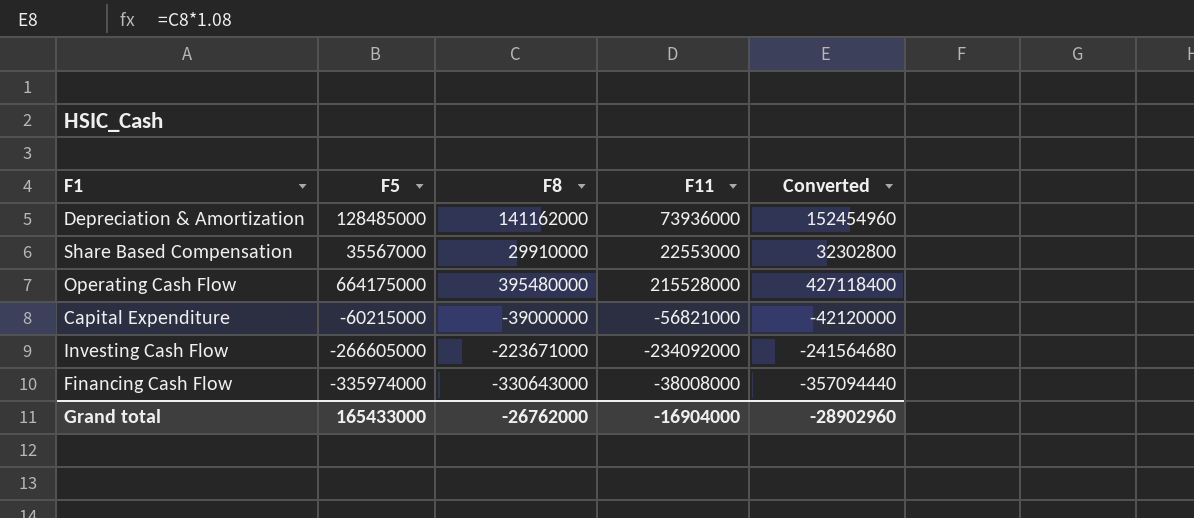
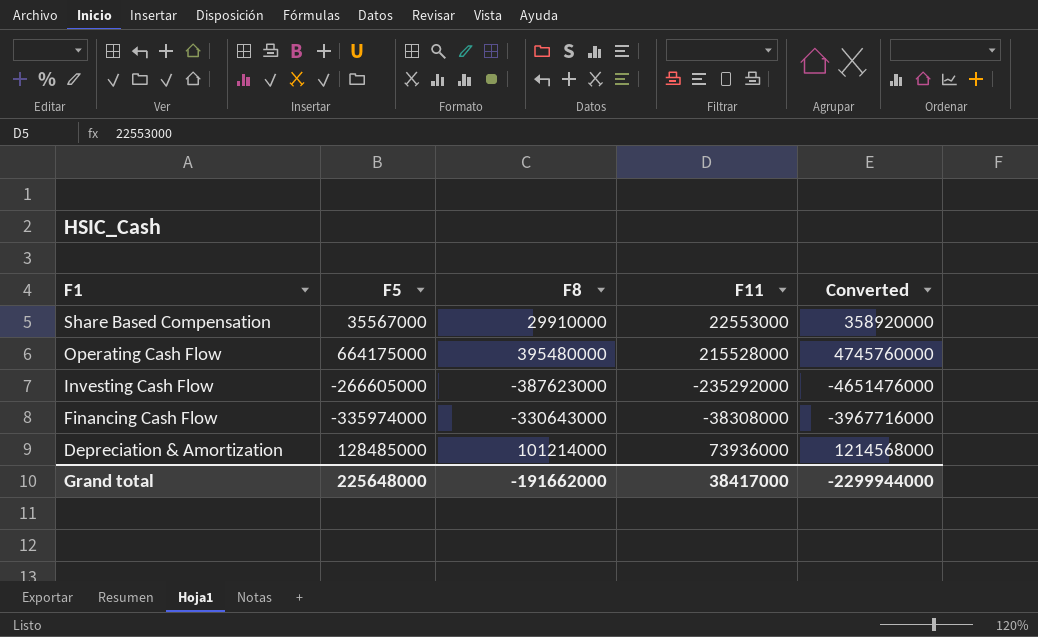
row order: none -> F1 descending
column Converted | formula: [F8] * 1.08 -> [F8] * 12
row Capital Expenditure: -60215000 | -39000000 | -56821000 | -42120000 -> none
Investing Cash Flow | F8: -223671000 -> -387623000
Investing Cash Flow | F11: -234092000 -> -235292000
Financing Cash Flow | F11: -38008000 -> -38308000
Depreciation & Amortization | F8: 141162000 -> 101214000
Grand total | F5: 165433000 -> 225648000
Grand total | F8: -26762000 -> -191662000
Grand total | F11: -16904000 -> 38417000
Grand total | Converted: -28902960 -> -2299944000

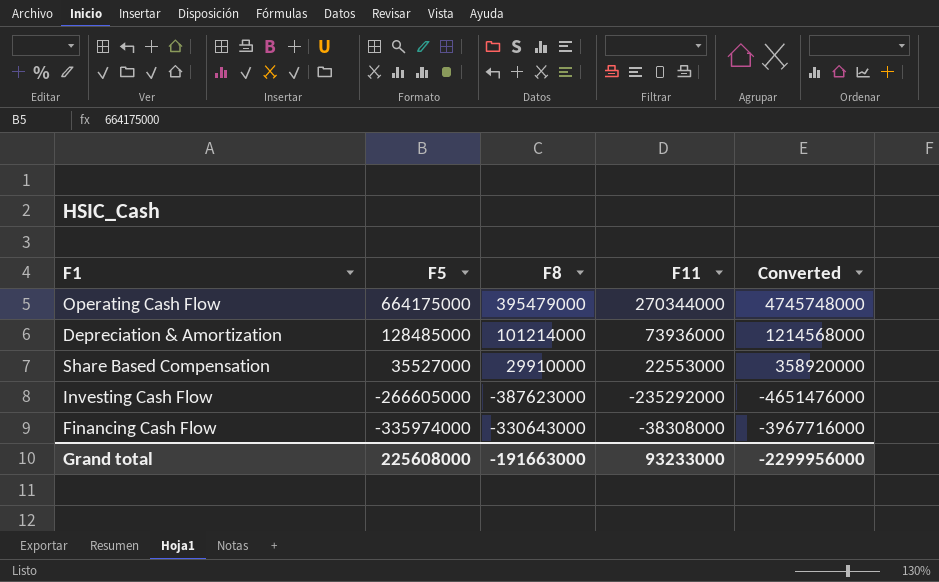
row order: F1 descending -> F5 descending
Operating Cash Flow | F8: 395480000 -> 395479000
Operating Cash Flow | F11: 215528000 -> 270344000
Operating Cash Flow | Converted: 4745760000 -> 4745748000
Share Based Compensation | F5: 35567000 -> 35527000
Grand total | F5: 225648000 -> 225608000
Grand total | F8: -191662000 -> -191663000
Grand total | F11: 38417000 -> 93233000
Grand total | Converted: -2299944000 -> -2299956000

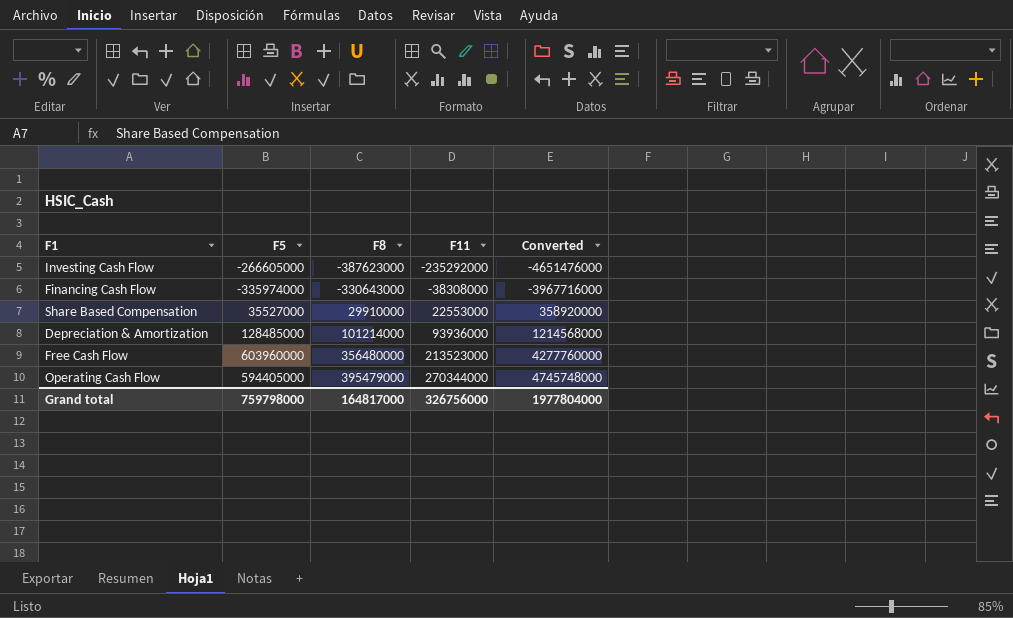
row order: F5 descending -> F8 ascending
Depreciation & Amortization | F11: 73936000 -> 93936000
row Free Cash Flow: none -> 603960000 | 356480000 | 213523000 | 4277760000
Operating Cash Flow | F5: 664175000 -> 594405000
Grand total | F5: 225608000 -> 759798000
Grand total | F8: -191663000 -> 164817000
Grand total | F11: 93233000 -> 326756000
Grand total | Converted: -2299956000 -> 1977804000

